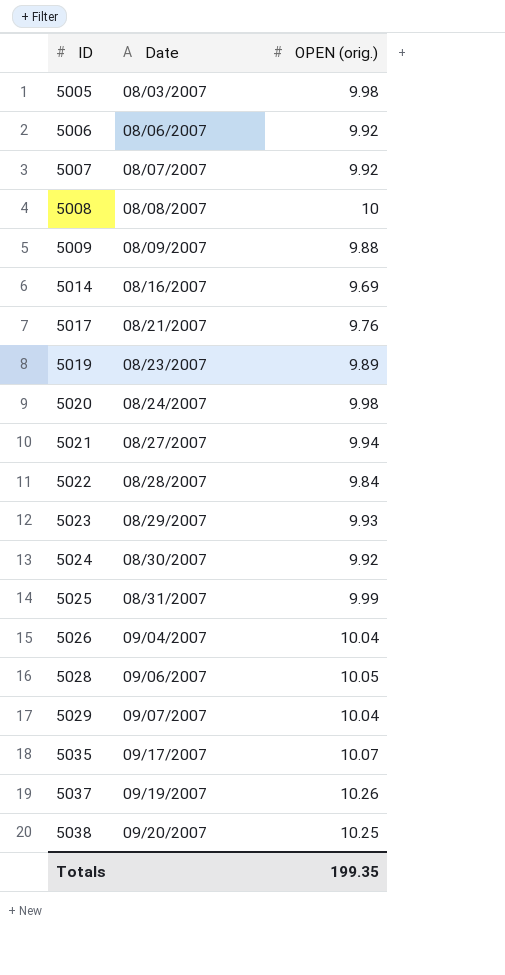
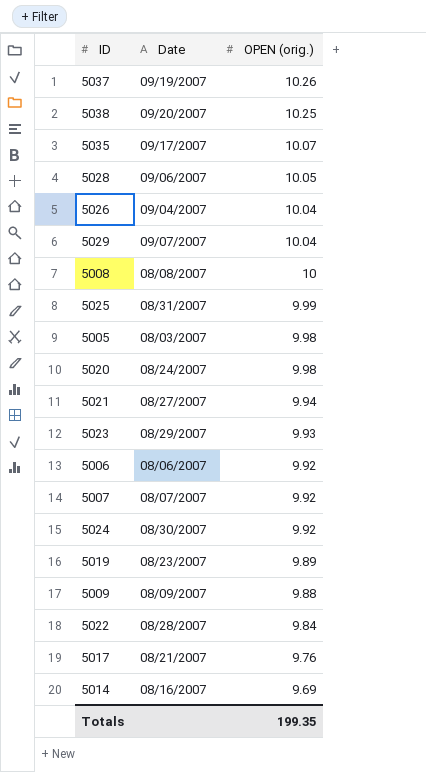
row order: ID ascending -> OPEN (orig.) descending

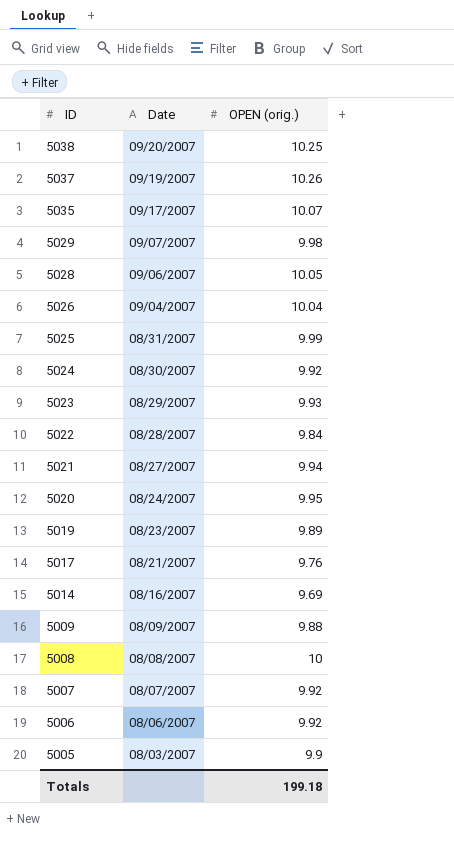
row order: OPEN (orig.) descending -> ID descending
5029 | OPEN (orig.): 10.04 -> 9.98
5020 | OPEN (orig.): 9.98 -> 9.95
5005 | OPEN (orig.): 9.98 -> 9.9
Totals | OPEN (orig.): 199.35 -> 199.18

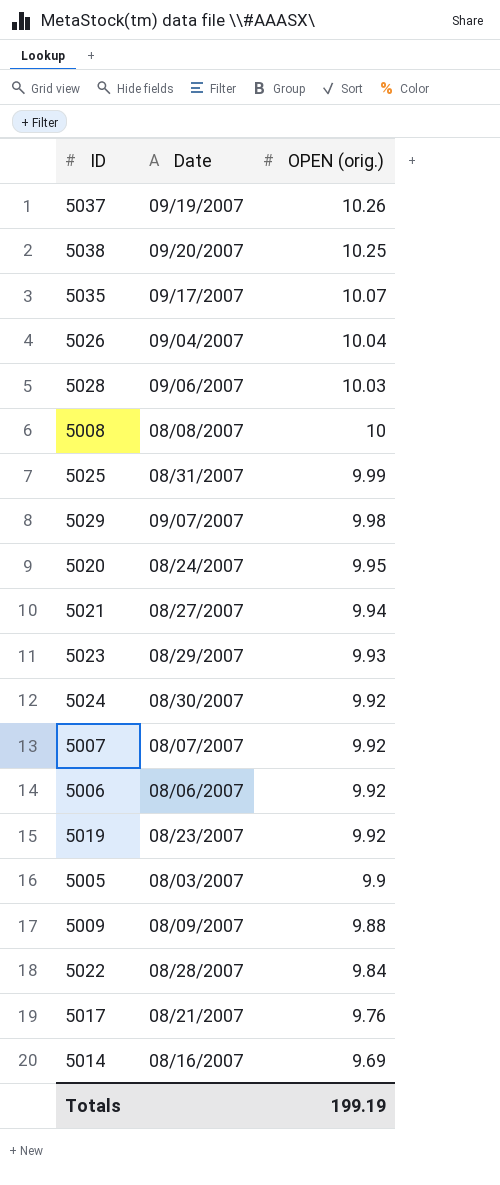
row order: ID descending -> OPEN (orig.) descending
5028 | OPEN (orig.): 10.05 -> 10.03
5019 | OPEN (orig.): 9.89 -> 9.92
Totals | OPEN (orig.): 199.18 -> 199.19

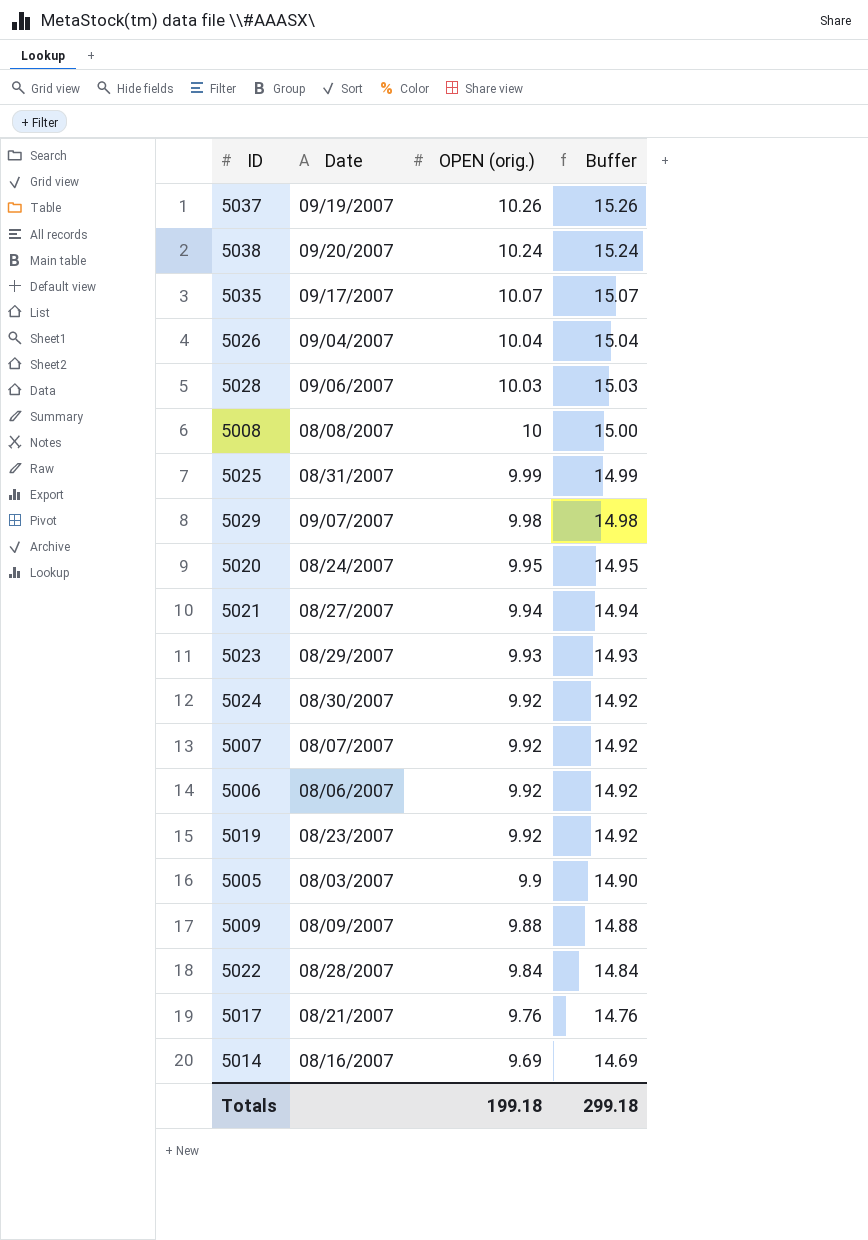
column Buffer | formula: none -> [OPEN (orig.)] + 5
5038 | OPEN (orig.): 10.25 -> 10.24
Totals | OPEN (orig.): 199.19 -> 199.18

